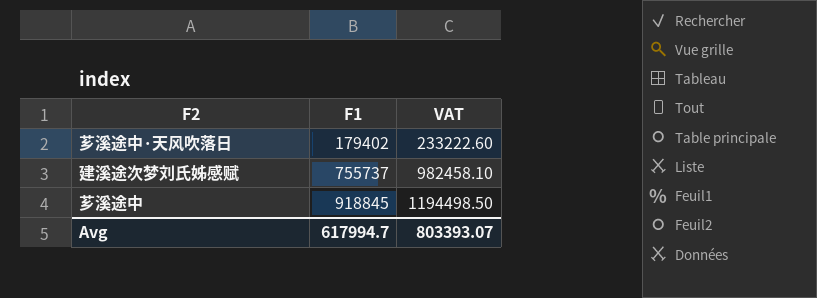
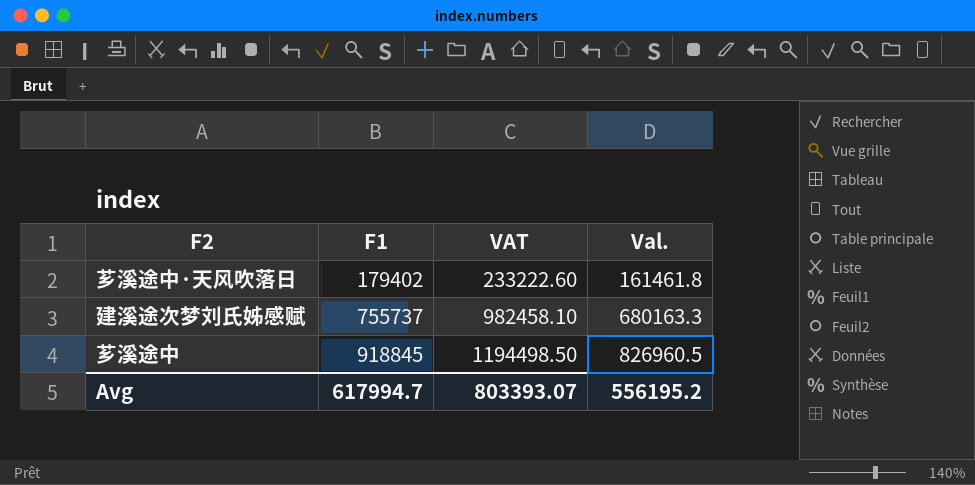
column Val. | formula: none -> [F1] * 0.9

